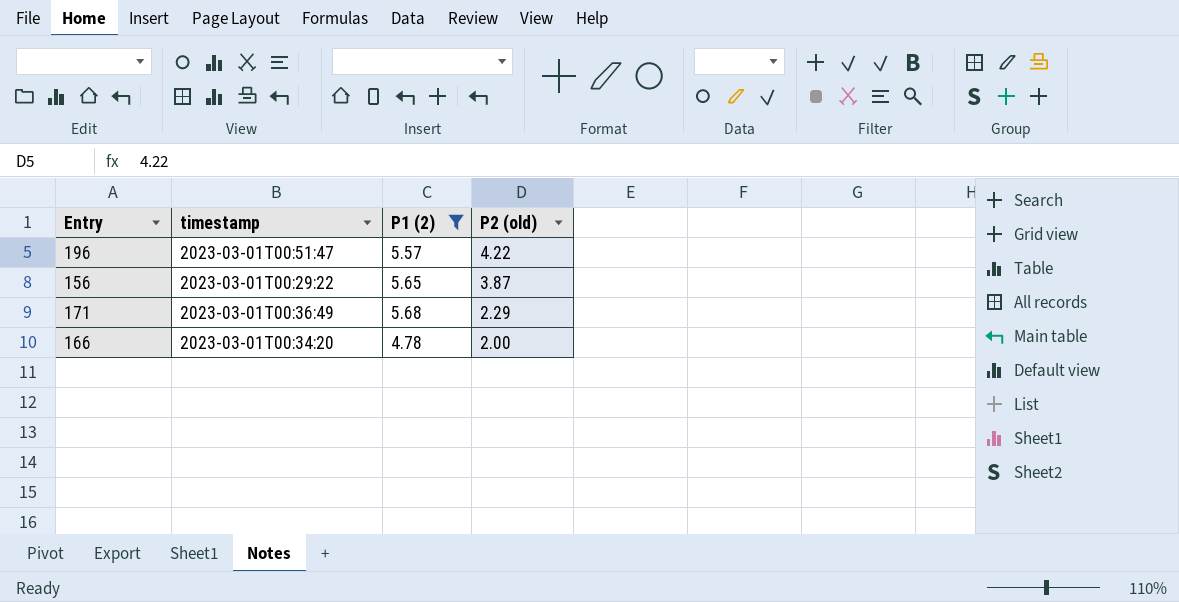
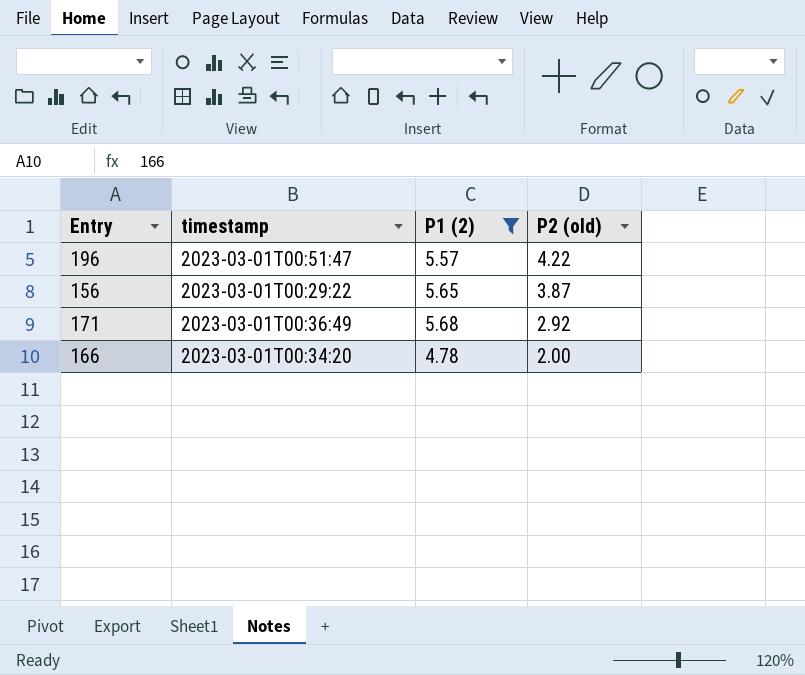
171 | P2 (old): 2.29 -> 2.92

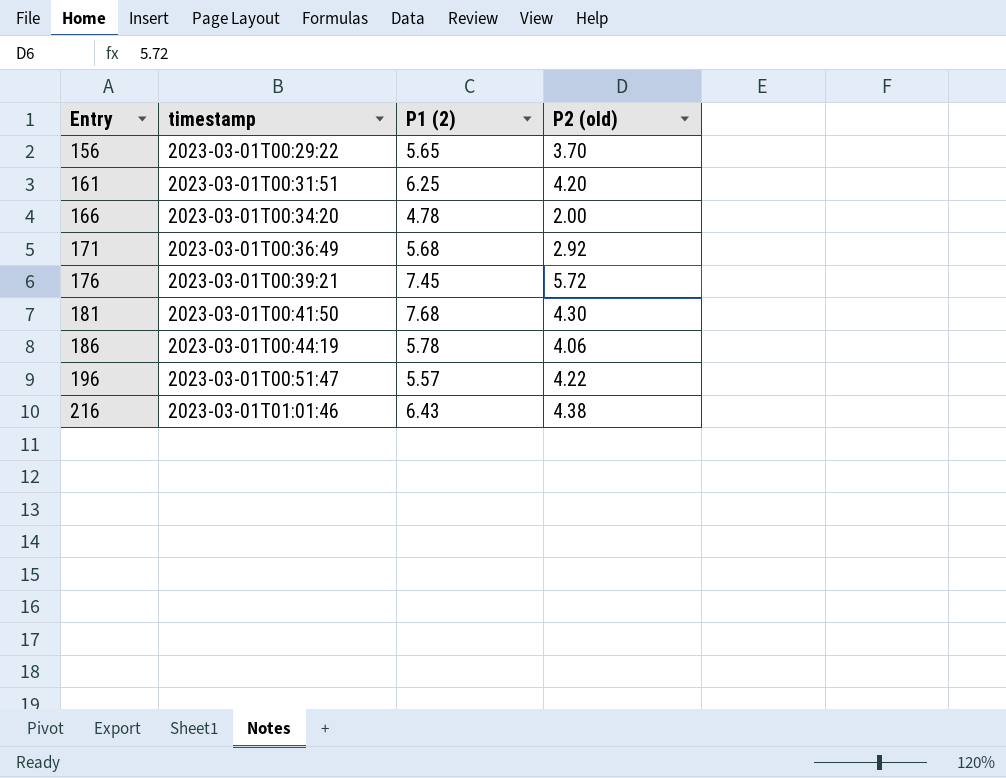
filter: P1 (2) <= 5.68 -> none
row order: P2 (old) descending -> Entry ascending
156 | P2 (old): 3.87 -> 3.70

